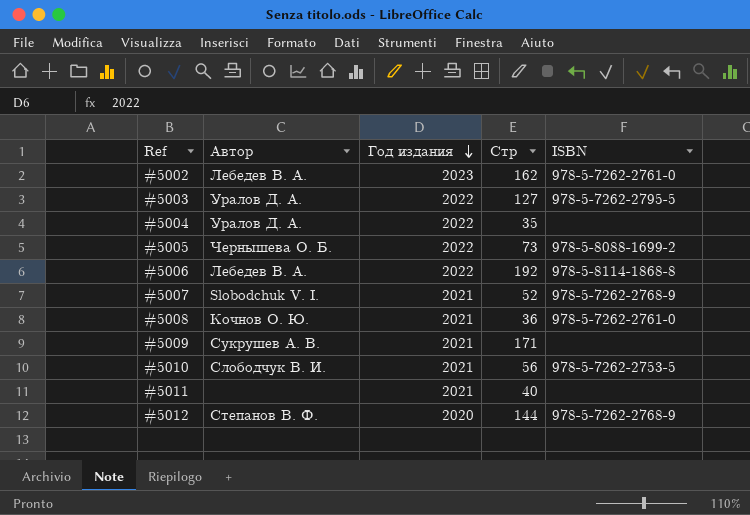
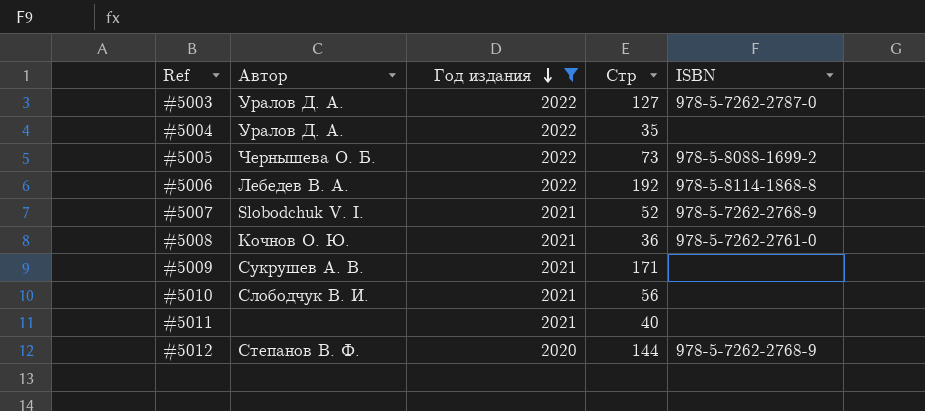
filter: none -> Год издания != 2023
#5003 | ISBN: 978-5-7262-2795-5 -> 978-5-7262-2787-0
#5010 | ISBN: 978-5-7262-2753-5 -> none

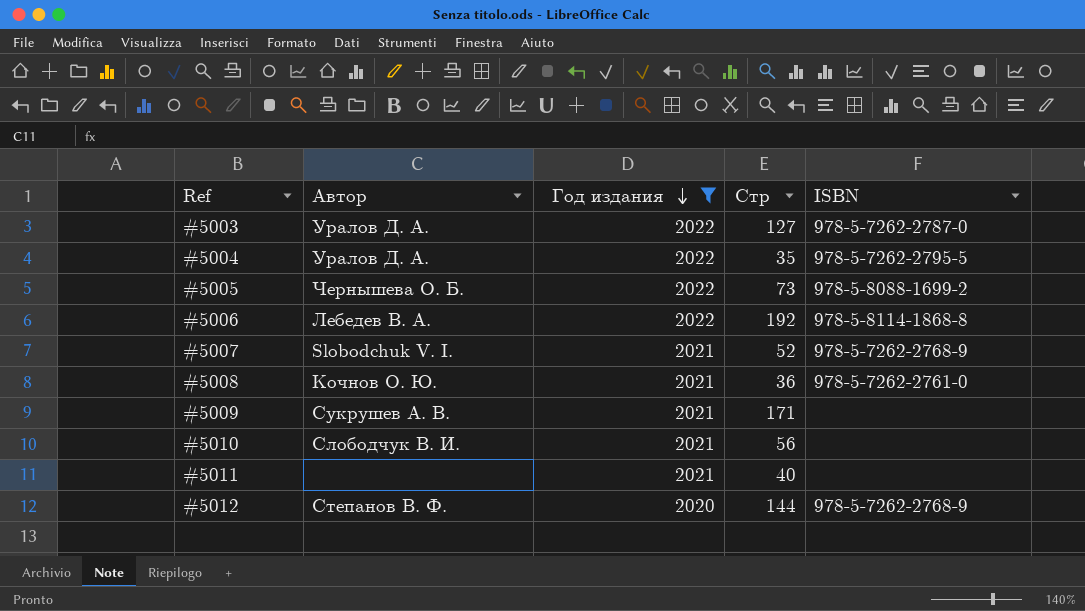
#5004 | ISBN: none -> 978-5-7262-2795-5

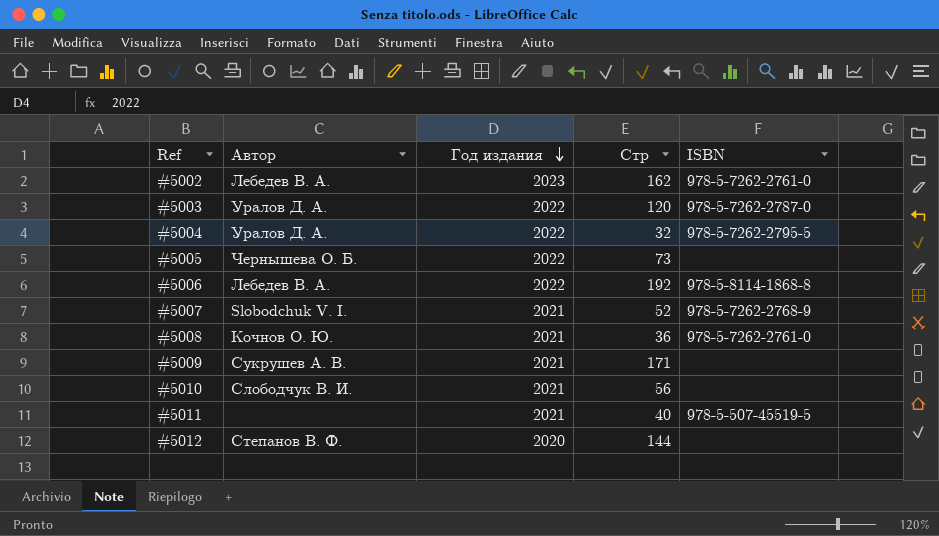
filter: Год издания != 2023 -> none
#5003 | Стр: 127 -> 120
#5004 | Стр: 35 -> 32
#5005 | ISBN: 978-5-8088-1699-2 -> none
#5011 | ISBN: none -> 978-5-507-45519-5
#5012 | ISBN: 978-5-7262-2768-9 -> none

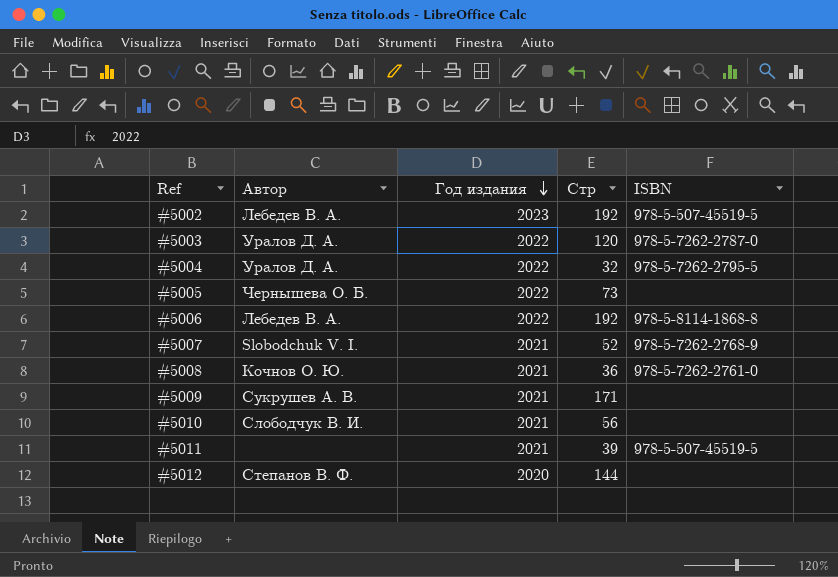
#5002 | Стр: 162 -> 192
#5002 | ISBN: 978-5-7262-2761-0 -> 978-5-507-45519-5
#5011 | Стр: 40 -> 39

